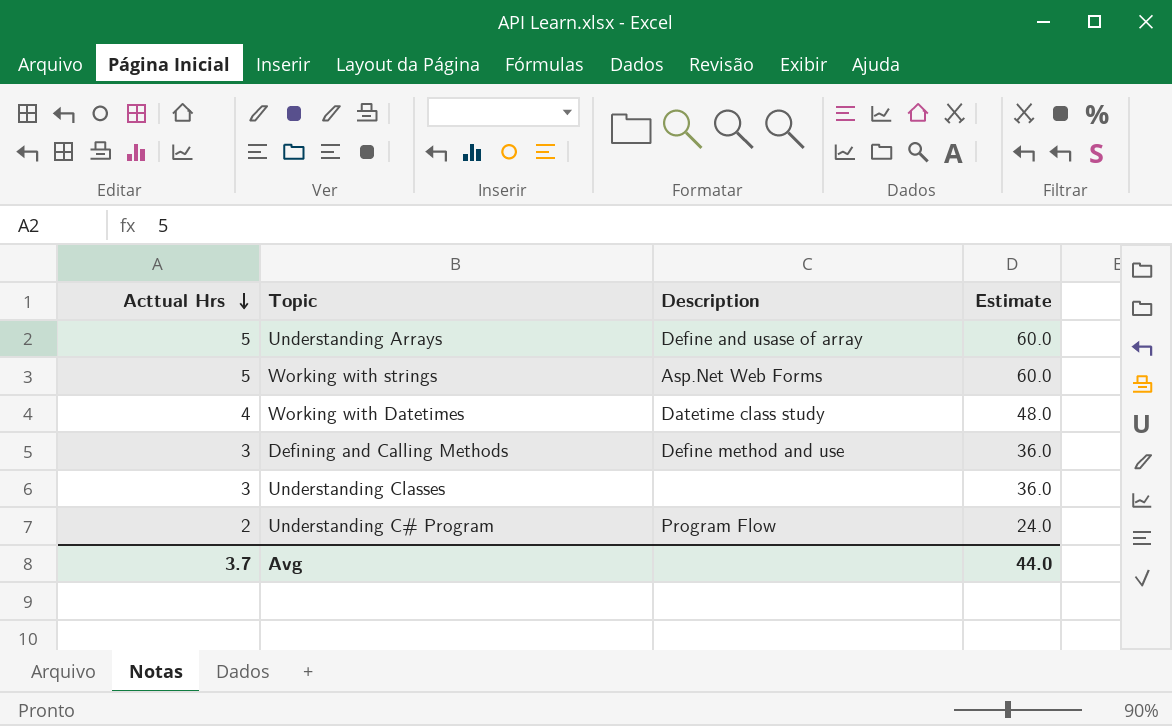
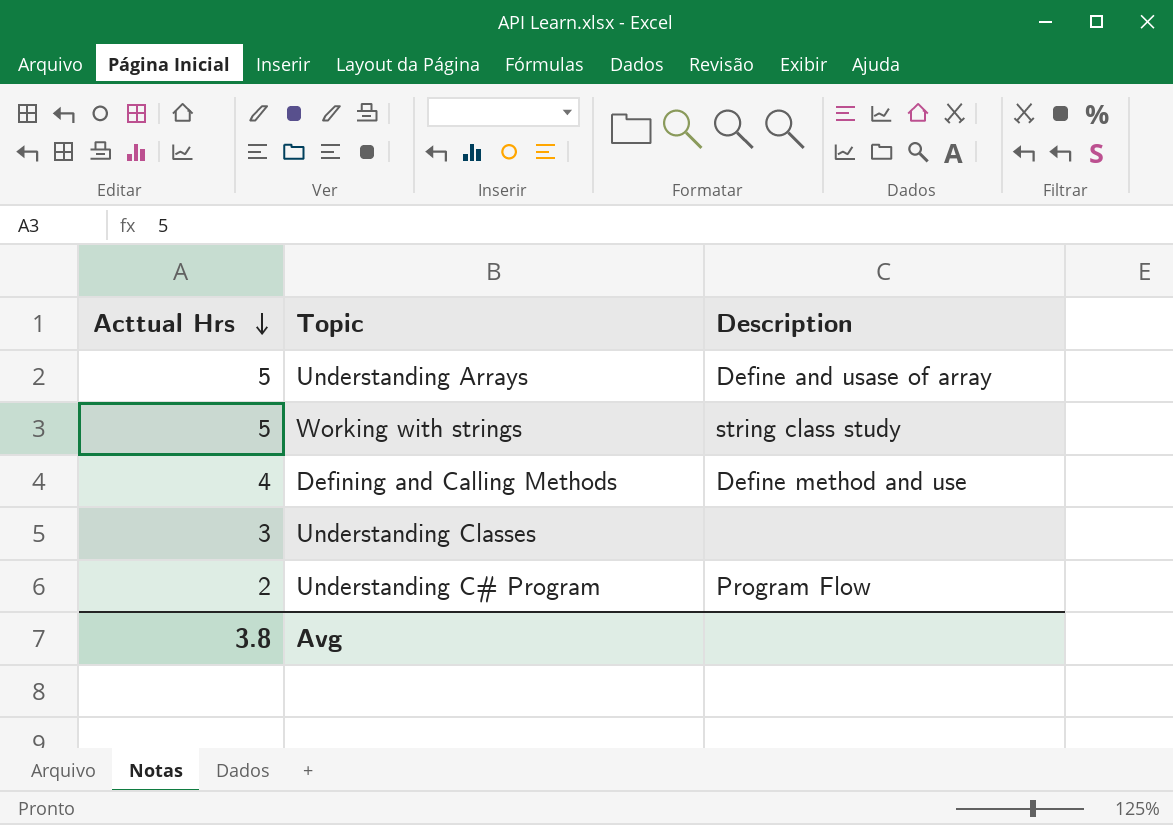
column Estimate | formula: [Acttual Hrs] * 12 -> none
row Working with Datetimes: 4 | Datetime class study | 48.0 -> none
Working with strings | Description: Asp.Net Web Forms -> string class study
Defining and Calling Methods | Acttual Hrs: 3 -> 4
Avg | Acttual Hrs: 3.7 -> 3.8

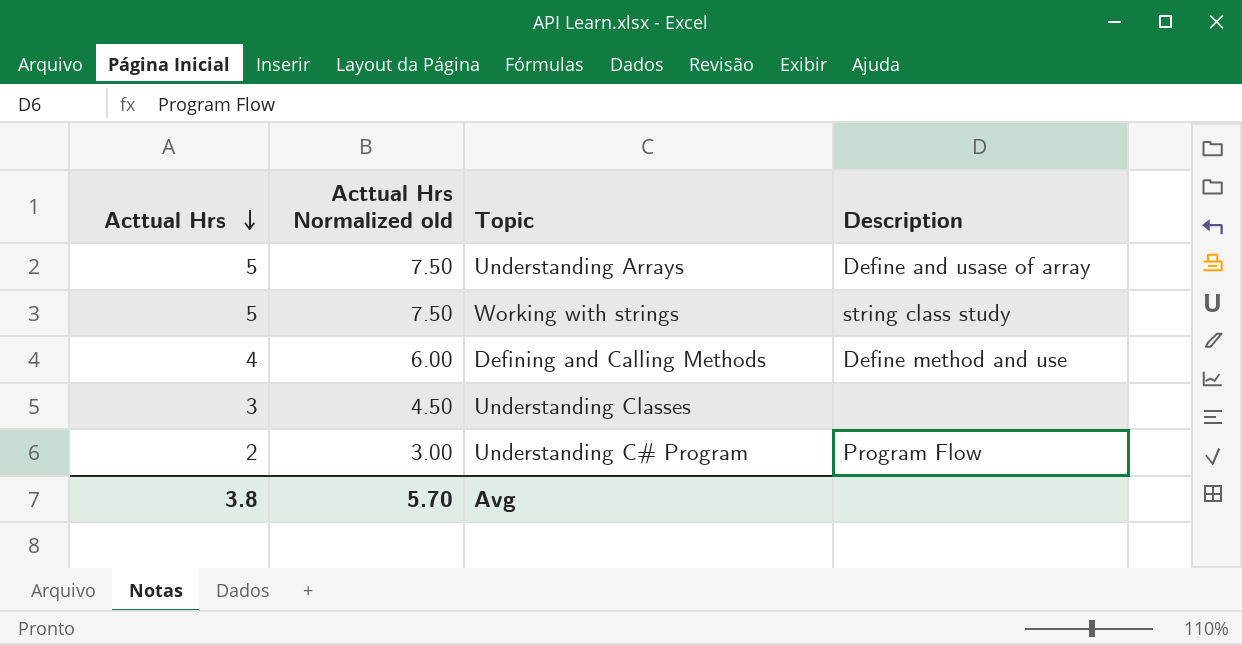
column Acttual Hrs Normalized old | formula: none -> [Acttual Hrs] * 1.5

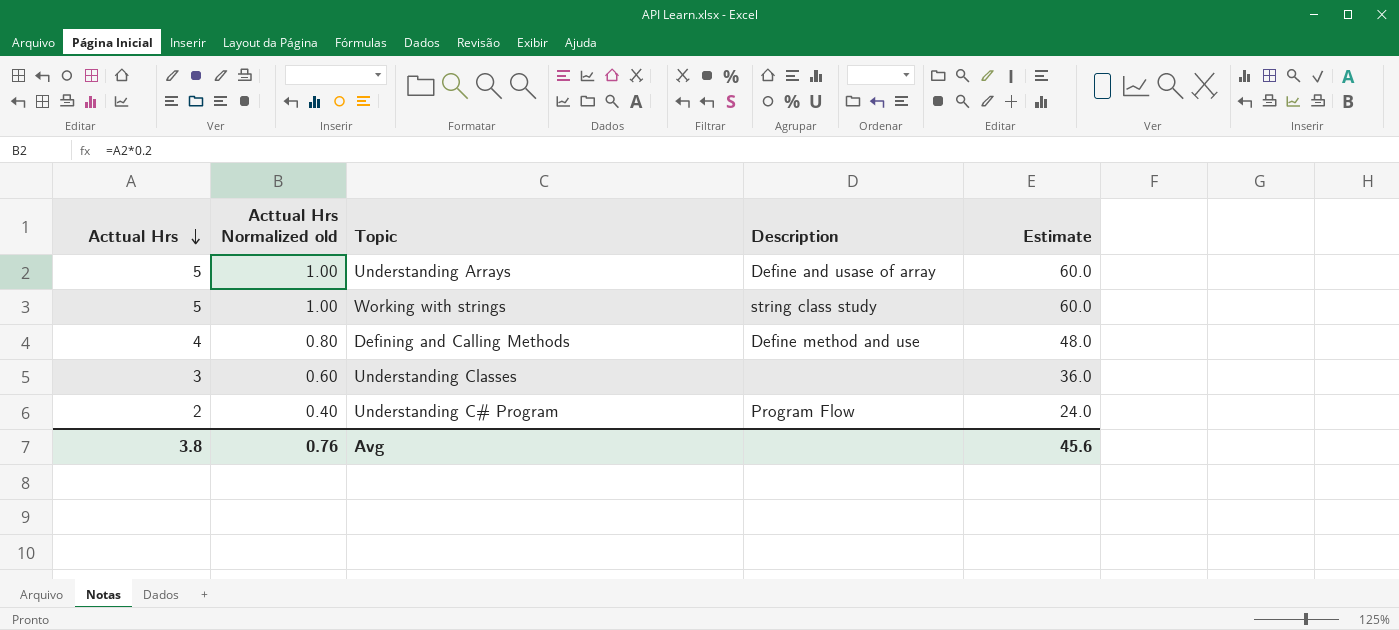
column Acttual Hrs Normalized old | formula: [Acttual Hrs] * 1.5 -> [Acttual Hrs] * 0.2
column Estimate | formula: none -> [Acttual Hrs] * 12
Avg | Acttual Hrs Normalized old: 5.70 -> 0.76

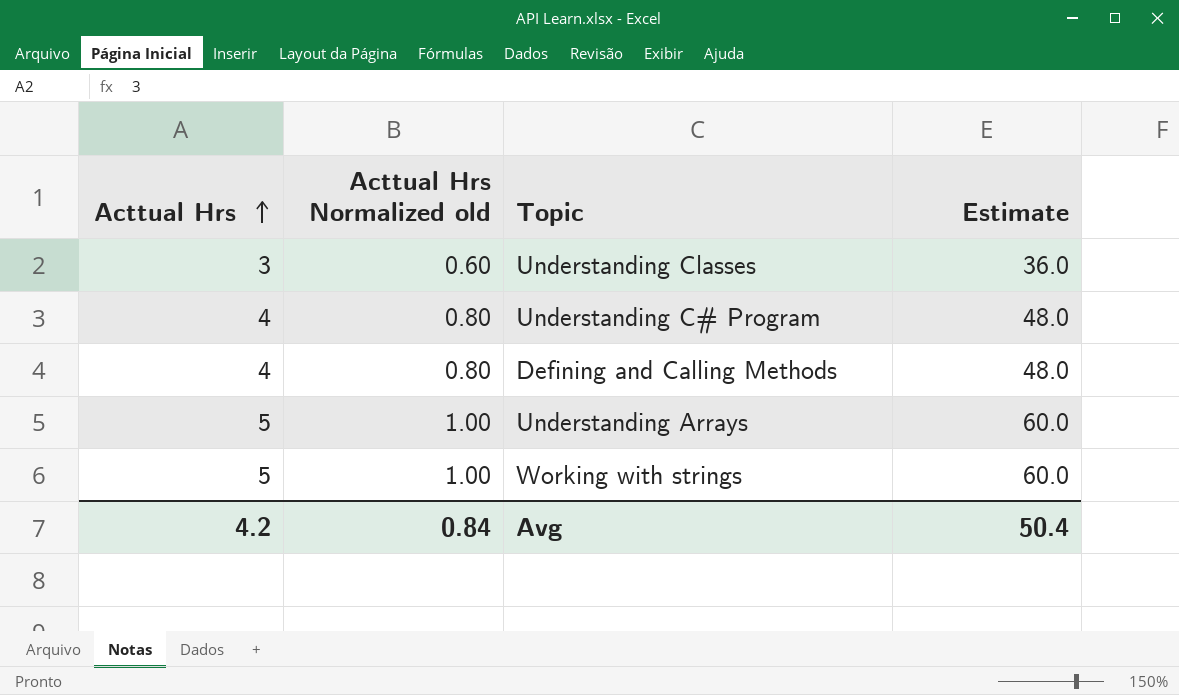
row order: Acttual Hrs descending -> Acttual Hrs ascending
column Description | position: 4 -> none
Understanding C# Program | Acttual Hrs: 2 -> 4
Understanding C# Program | Acttual Hrs Normalized old: 0.40 -> 0.80
Understanding C# Program | Estimate: 24.0 -> 48.0
Avg | Acttual Hrs: 3.8 -> 4.2
Avg | Acttual Hrs Normalized old: 0.76 -> 0.84
Avg | Estimate: 45.6 -> 50.4

